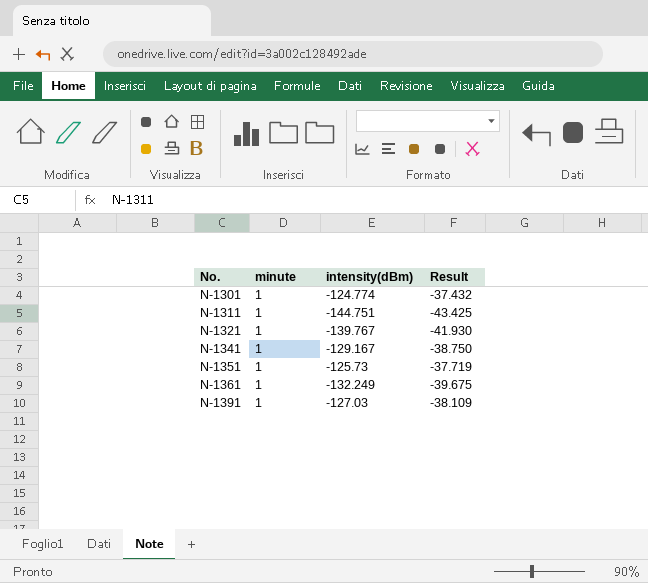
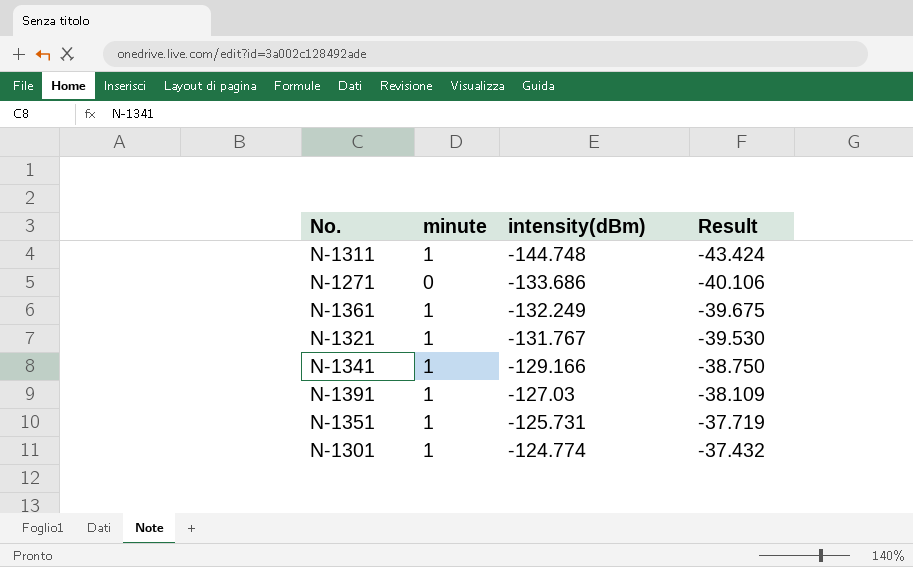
row order: No. ascending -> intensity(dBm) ascending
N-1311 | intensity(dBm): -144.751 -> -144.748
N-1311 | Result: -43.425 -> -43.424
row N-1271: none -> 0 | -133.686 | -40.106
N-1321 | intensity(dBm): -139.767 -> -131.767
N-1321 | Result: -41.930 -> -39.530
N-1341 | intensity(dBm): -129.167 -> -129.166
N-1351 | intensity(dBm): -125.73 -> -125.731

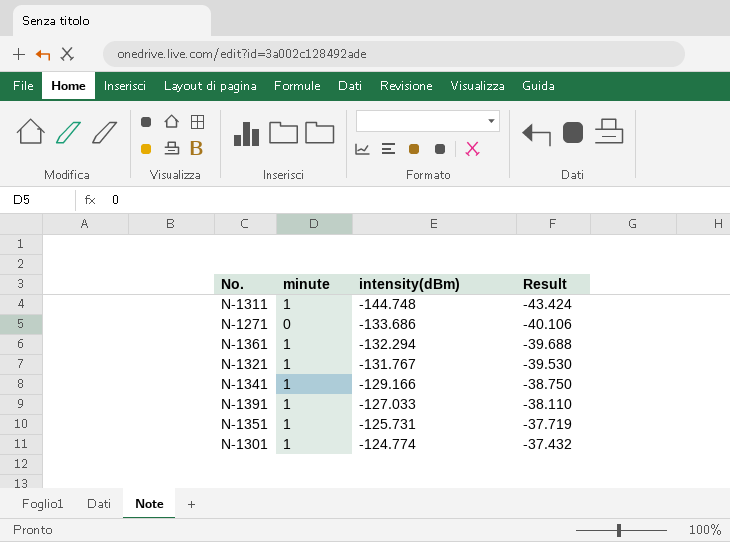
N-1361 | intensity(dBm): -132.249 -> -132.294
N-1361 | Result: -39.675 -> -39.688
N-1391 | intensity(dBm): -127.03 -> -127.033
N-1391 | Result: -38.109 -> -38.110

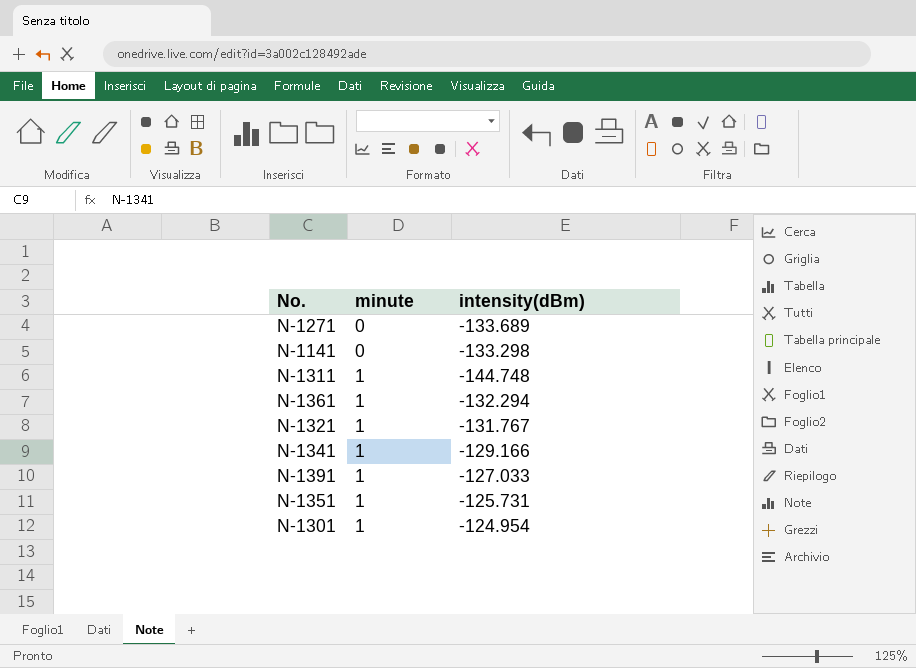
row order: intensity(dBm) ascending -> minute ascending
column Result | formula: [intensity(dBm)] * 0.3 -> none
N-1271 | intensity(dBm): -133.686 -> -133.689
row N-1141: none -> 0 | -133.298
N-1301 | intensity(dBm): -124.774 -> -124.954

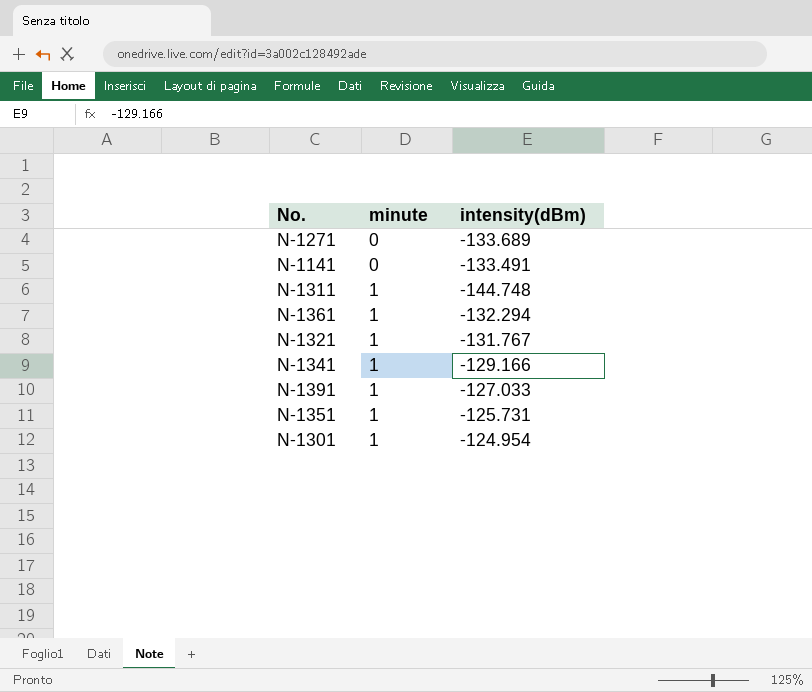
N-1141 | intensity(dBm): -133.298 -> -133.491

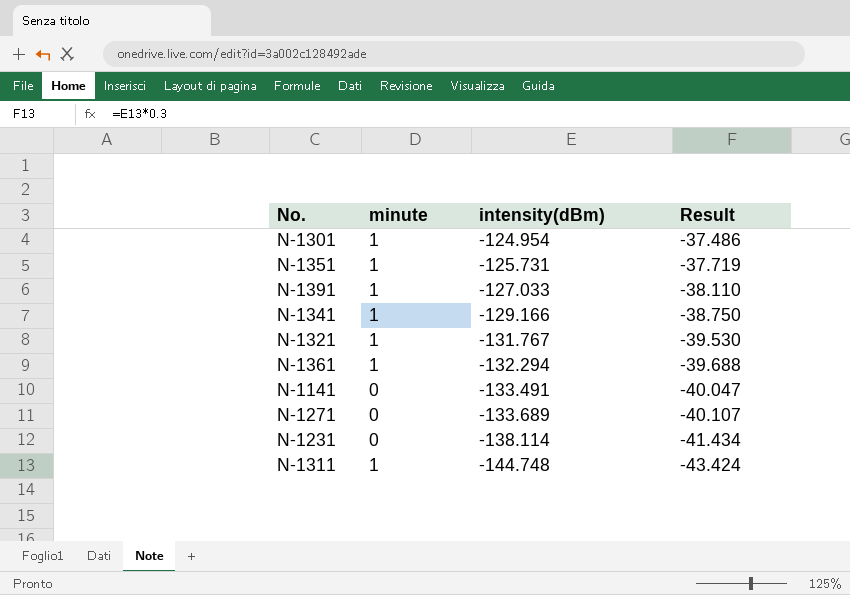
row order: minute ascending -> intensity(dBm) descending
column Result | formula: none -> [intensity(dBm)] * 0.3
row N-1231: none -> 0 | -138.114 | -41.434

